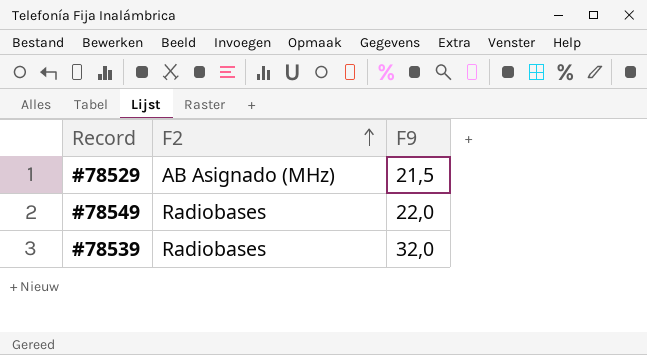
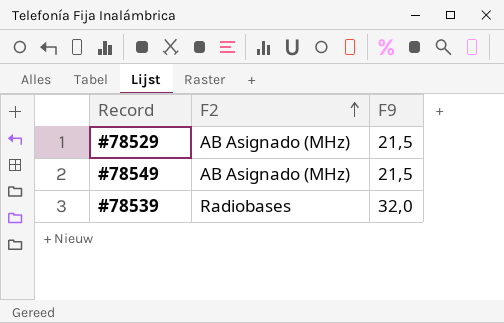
#78549 | F2: Radiobases -> AB Asignado (MHz)
#78549 | F9: 22,0 -> 21,5

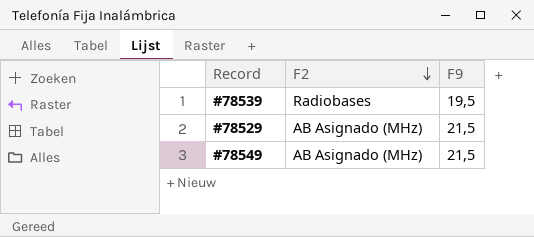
row order: F2 ascending -> F2 descending
#78539 | F9: 32,0 -> 19,5

